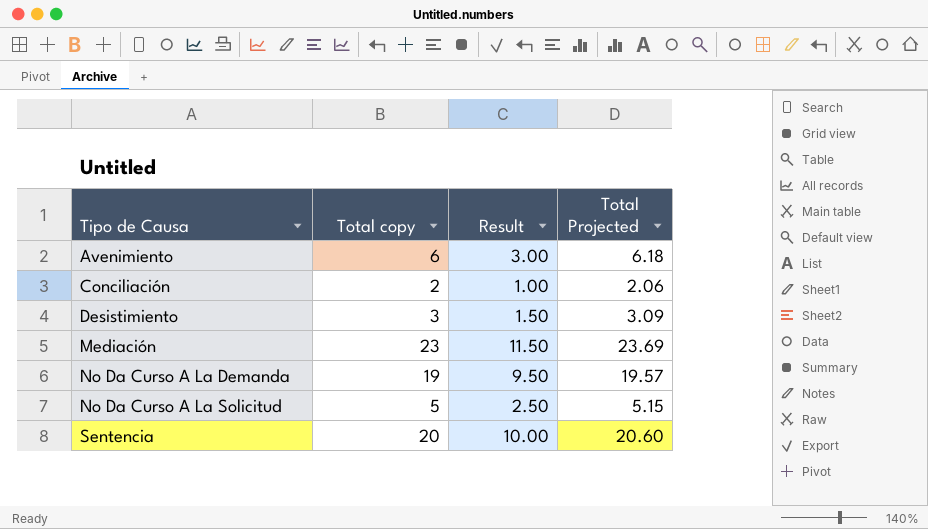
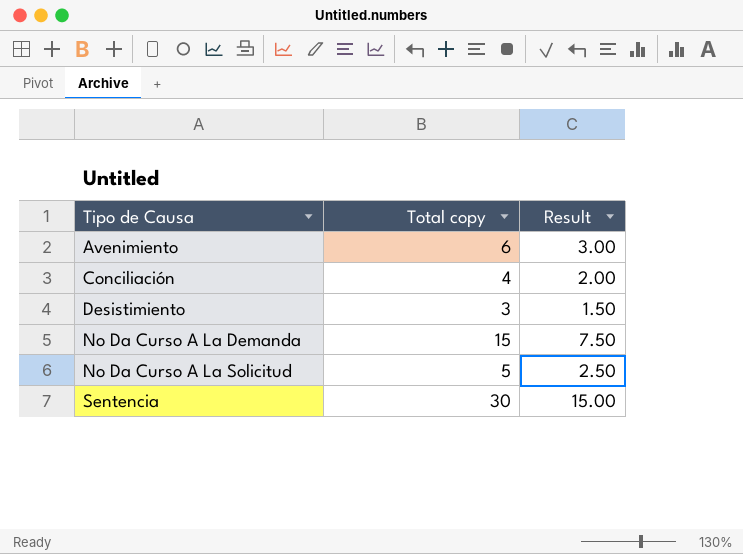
column Total Projected | formula: [Total copy] * 1.03 -> none
row Mediación: 23 | 11.50 | 23.69 -> none
Conciliación | Total copy: 2 -> 4
Conciliación | Result: 1.00 -> 2.00
No Da Curso A La Demanda | Total copy: 19 -> 15
No Da Curso A La Demanda | Result: 9.50 -> 7.50
Sentencia | Total copy: 20 -> 30
Sentencia | Result: 10.00 -> 15.00

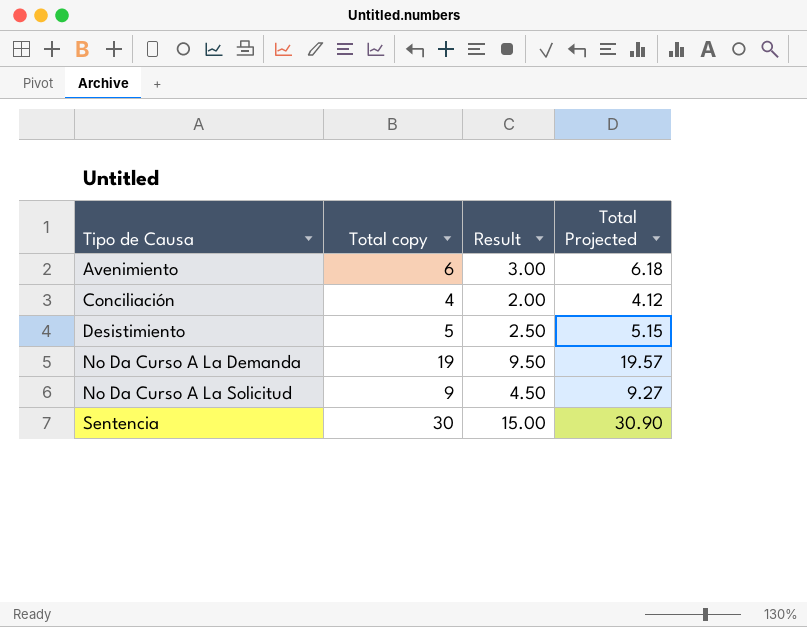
column Total Projected | formula: none -> [Total copy] * 1.03
Desistimiento | Total copy: 3 -> 5
Desistimiento | Result: 1.50 -> 2.50
No Da Curso A La Demanda | Total copy: 15 -> 19
No Da Curso A La Demanda | Result: 7.50 -> 9.50
No Da Curso A La Solicitud | Total copy: 5 -> 9
No Da Curso A La Solicitud | Result: 2.50 -> 4.50

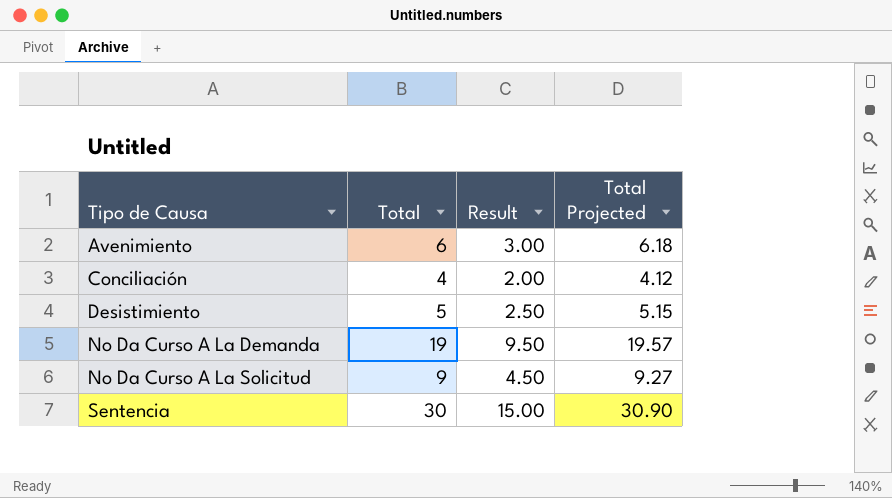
column name: Total copy -> Total

